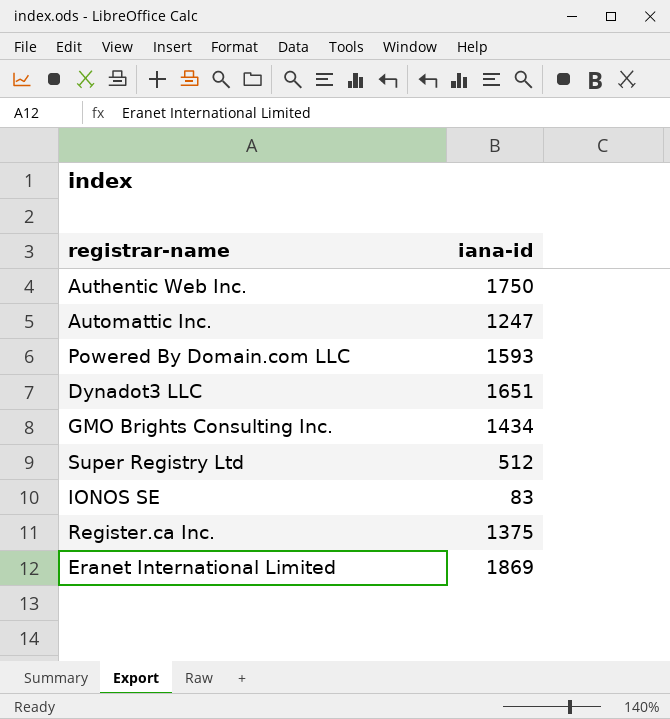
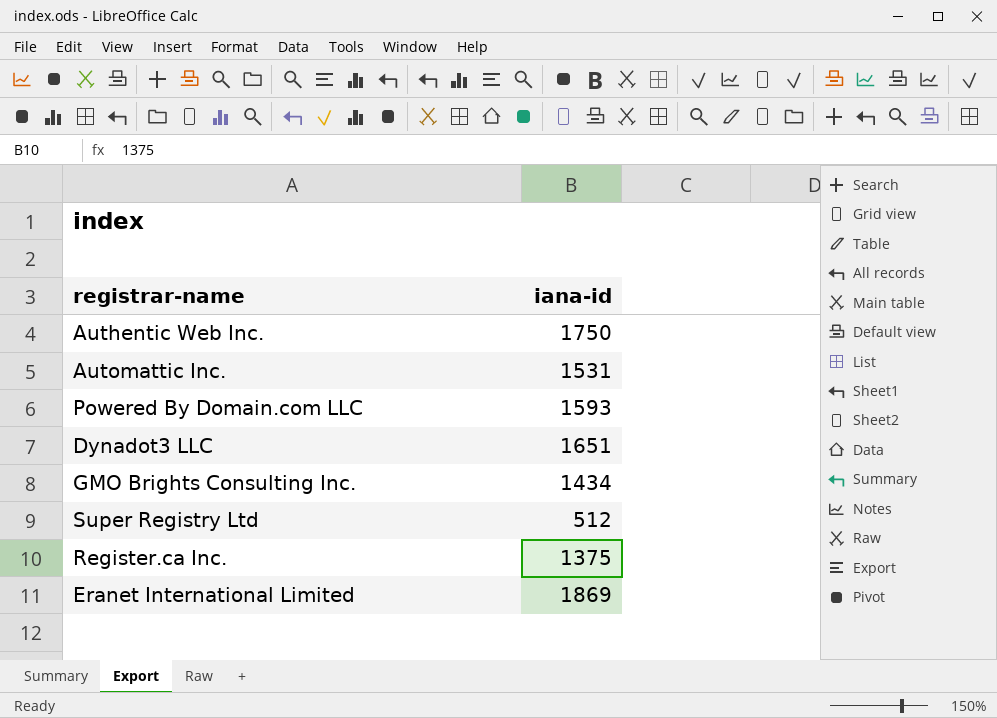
row IONOS SE: 83 -> none
Automattic Inc. | iana-id: 1247 -> 1531

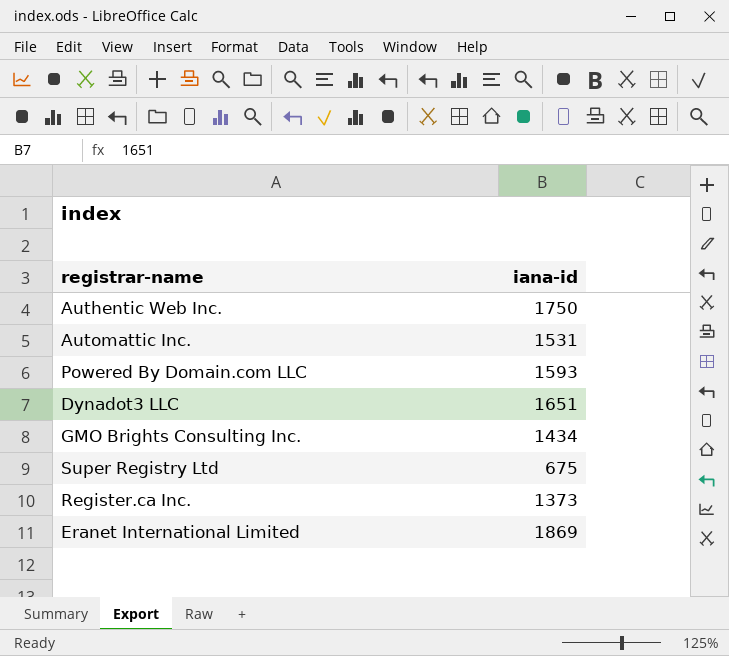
Super Registry Ltd | iana-id: 512 -> 675
Register.ca Inc. | iana-id: 1375 -> 1373

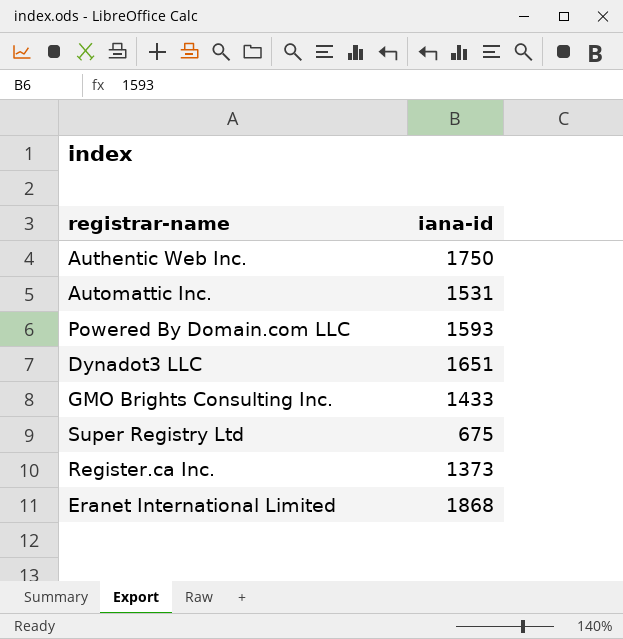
GMO Brights Consulting Inc. | iana-id: 1434 -> 1433
Eranet International Limited | iana-id: 1869 -> 1868

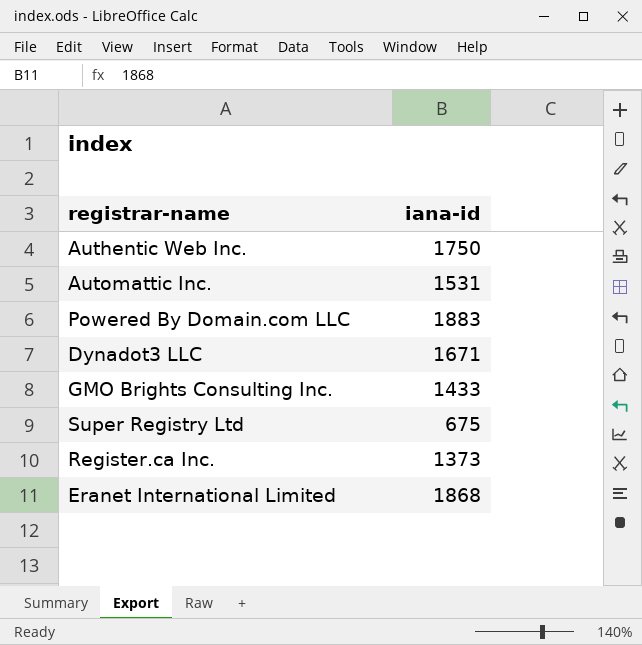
Powered By Domain.com LLC | iana-id: 1593 -> 1883
Dynadot3 LLC | iana-id: 1651 -> 1671

